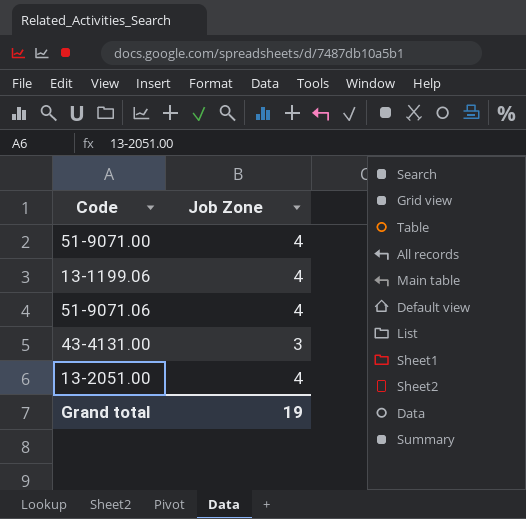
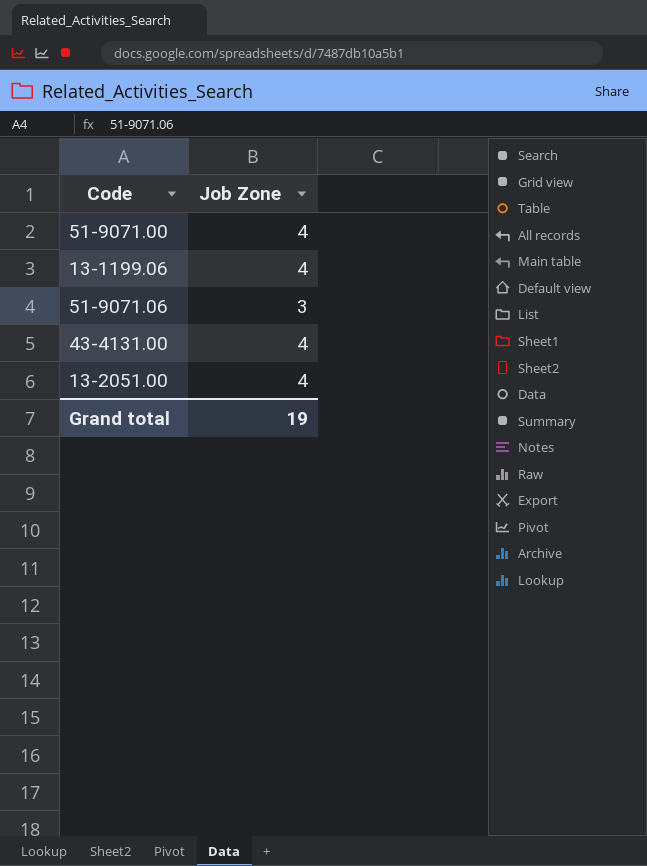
51-9071.06 | Job Zone: 4 -> 3
43-4131.00 | Job Zone: 3 -> 4

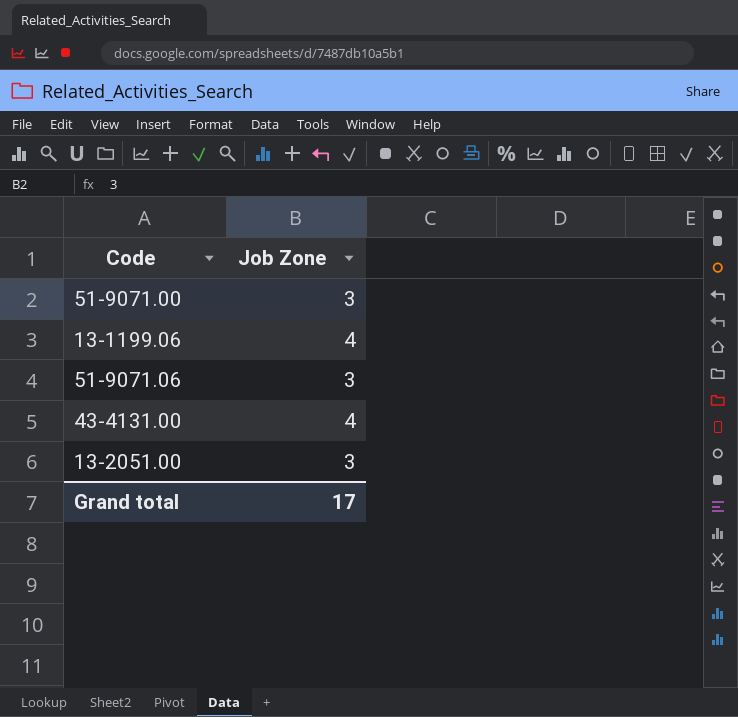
51-9071.00 | Job Zone: 4 -> 3
13-2051.00 | Job Zone: 4 -> 3
Grand total | Job Zone: 19 -> 17

